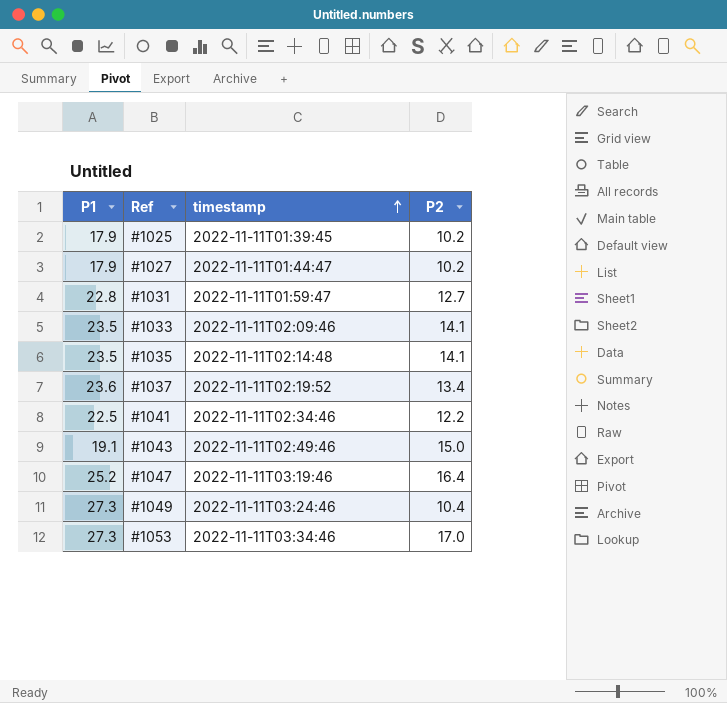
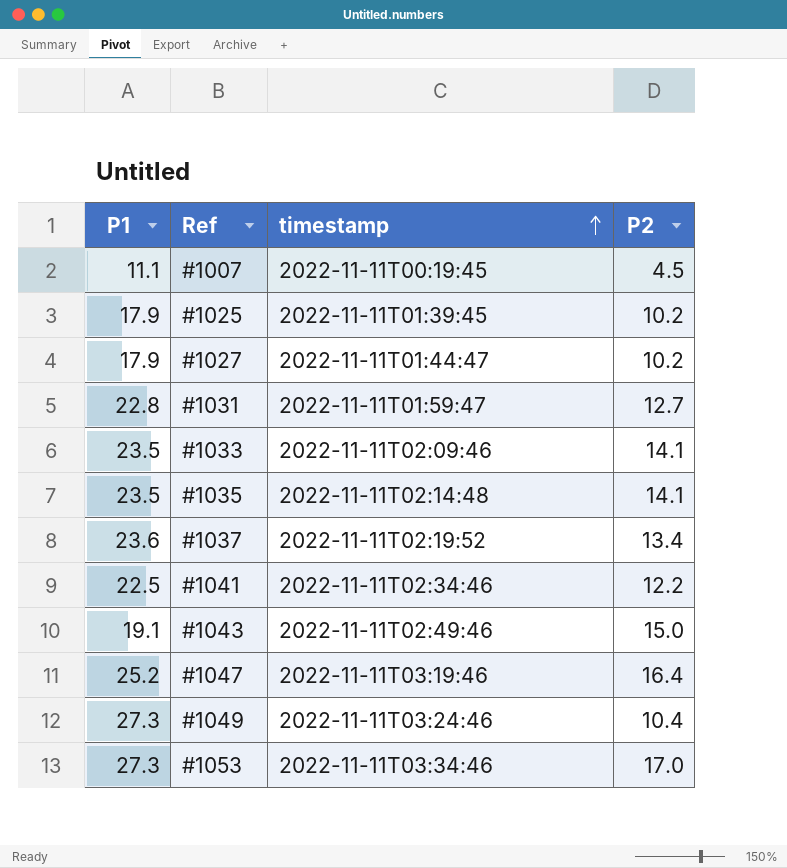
row #1007: none -> 11.1 | 2022-11-11T00:19:45 | 4.5

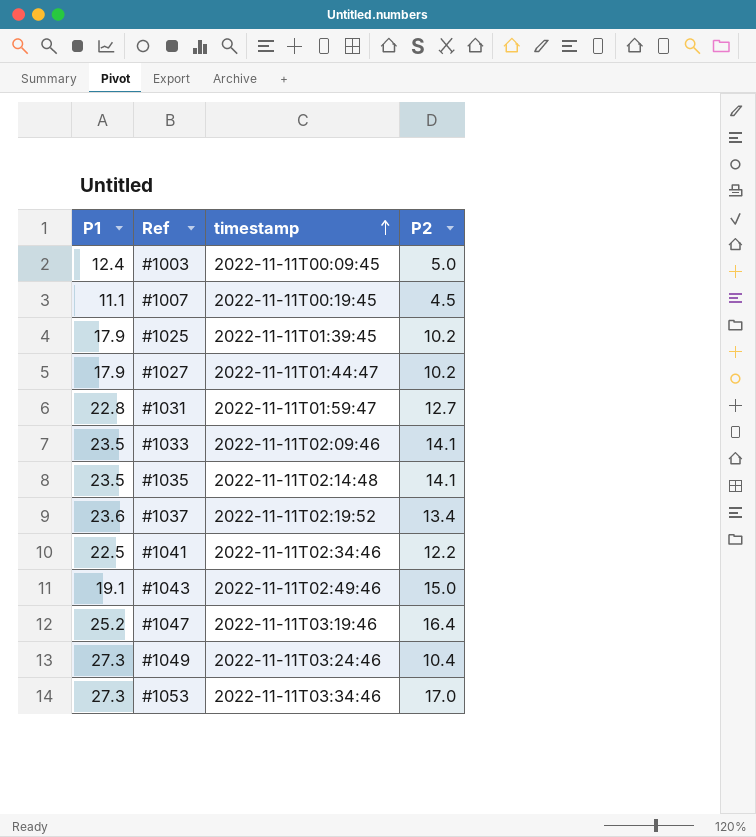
row #1003: none -> 12.4 | 2022-11-11T00:09:45 | 5.0

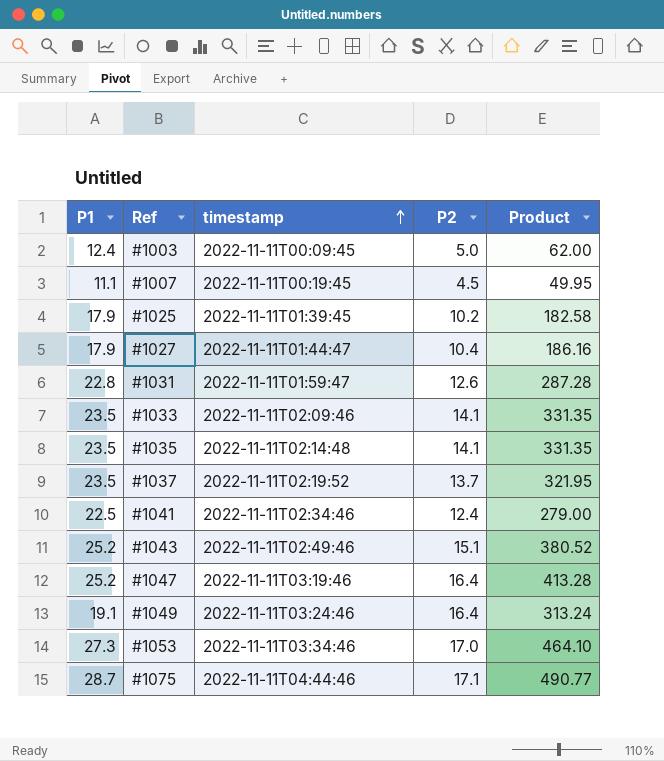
column Product | formula: none -> [P1] * [P2]
#1027 | P2: 10.2 -> 10.4
#1031 | P2: 12.7 -> 12.6
#1037 | P1: 23.6 -> 23.5
#1037 | P2: 13.4 -> 13.7
#1041 | P2: 12.2 -> 12.4
#1043 | P1: 19.1 -> 25.2
#1043 | P2: 15.0 -> 15.1
#1049 | P1: 27.3 -> 19.1
#1049 | P2: 10.4 -> 16.4
row #1075: none -> 28.7 | 2022-11-11T04:44:46 | 17.1 | 490.77

